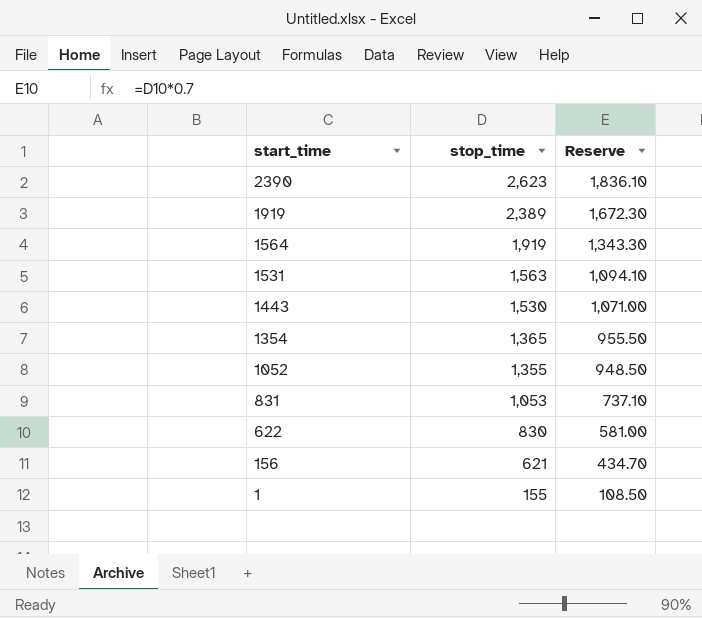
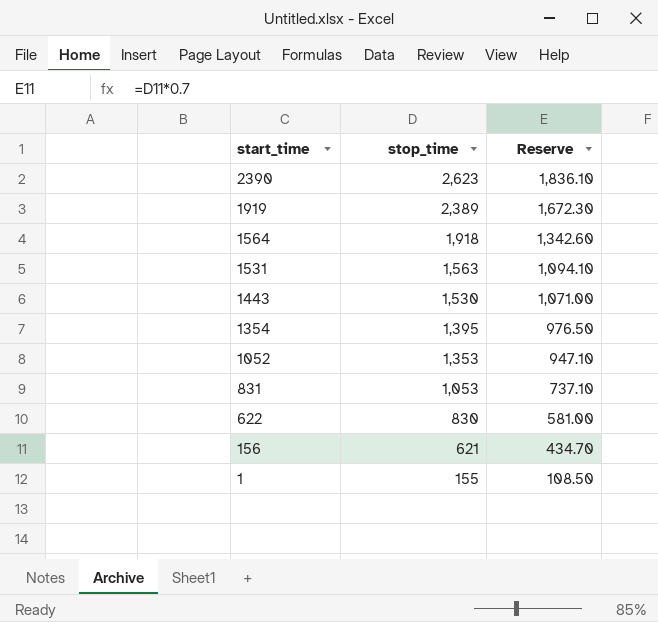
1564 | stop_time: 1,919 -> 1,918
1564 | Reserve: 1,343.30 -> 1,342.60
1354 | stop_time: 1,365 -> 1,395
1354 | Reserve: 955.50 -> 976.50
1052 | stop_time: 1,355 -> 1,353
1052 | Reserve: 948.50 -> 947.10

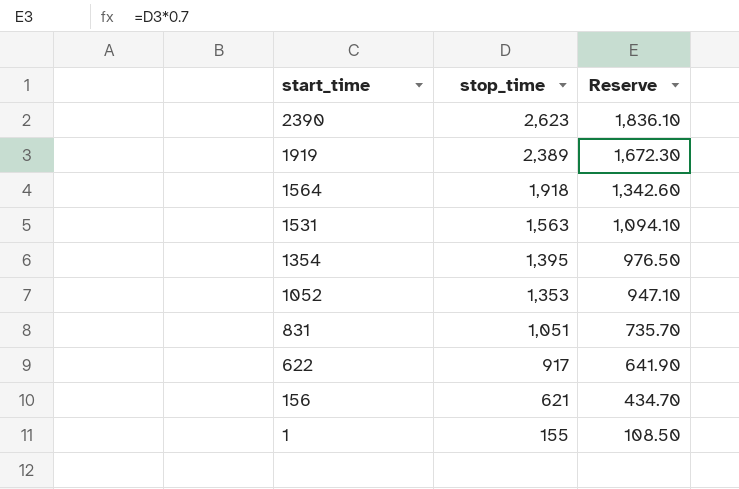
row 1443: 1,530 | 1,071.00 -> none
831 | stop_time: 1,053 -> 1,051
831 | Reserve: 737.10 -> 735.70
622 | stop_time: 830 -> 917
622 | Reserve: 581.00 -> 641.90

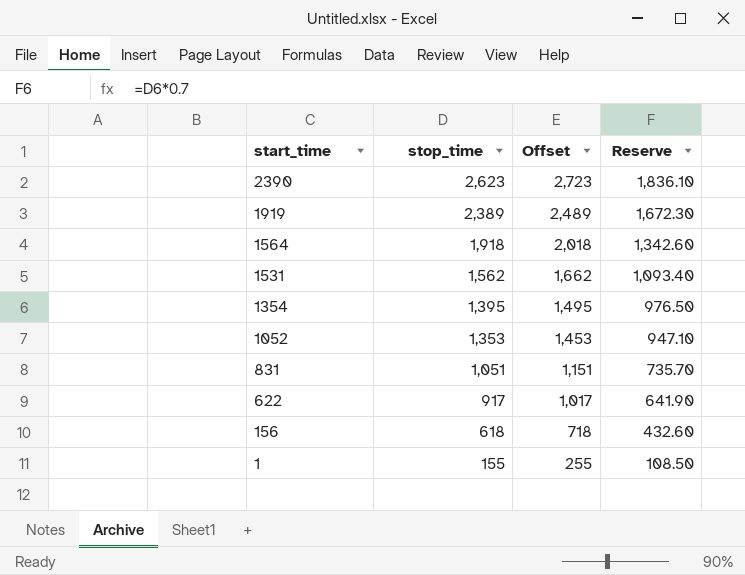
column Offset | formula: none -> [stop_time] + 100
1531 | stop_time: 1,563 -> 1,562
1531 | Reserve: 1,094.10 -> 1,093.40
156 | stop_time: 621 -> 618
156 | Reserve: 434.70 -> 432.60

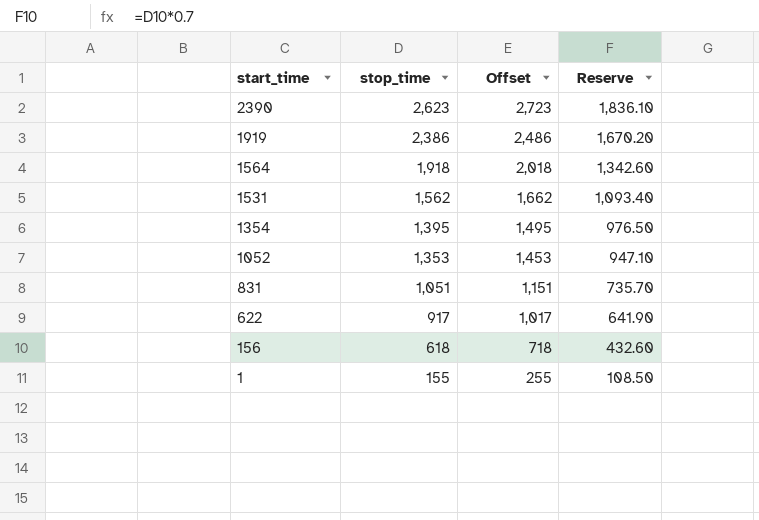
1919 | stop_time: 2,389 -> 2,386
1919 | Offset: 2,489 -> 2,486
1919 | Reserve: 1,672.30 -> 1,670.20

